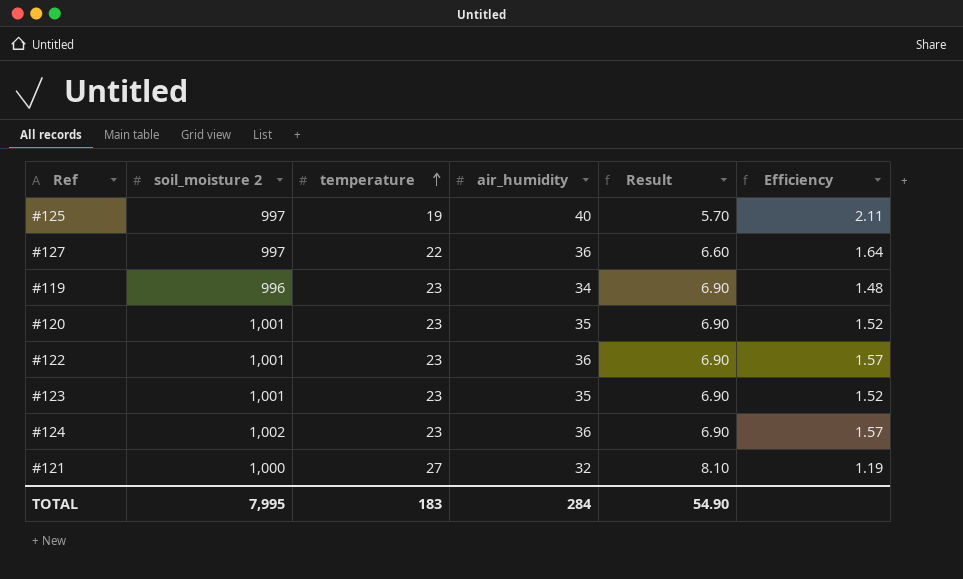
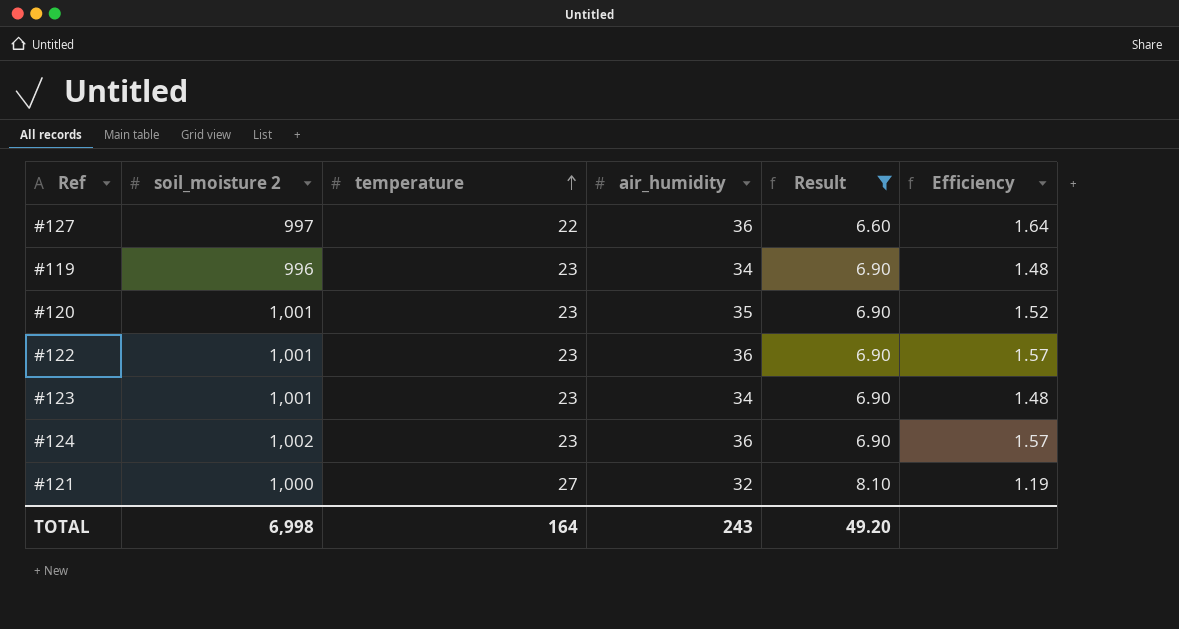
filter: none -> Result != 5.70
#123 | air_humidity: 35 -> 34
#123 | Efficiency: 1.52 -> 1.48
TOTAL | soil_moisture 2: 7,995 -> 6,998
TOTAL | temperature: 183 -> 164
TOTAL | air_humidity: 284 -> 243
TOTAL | Result: 54.90 -> 49.20

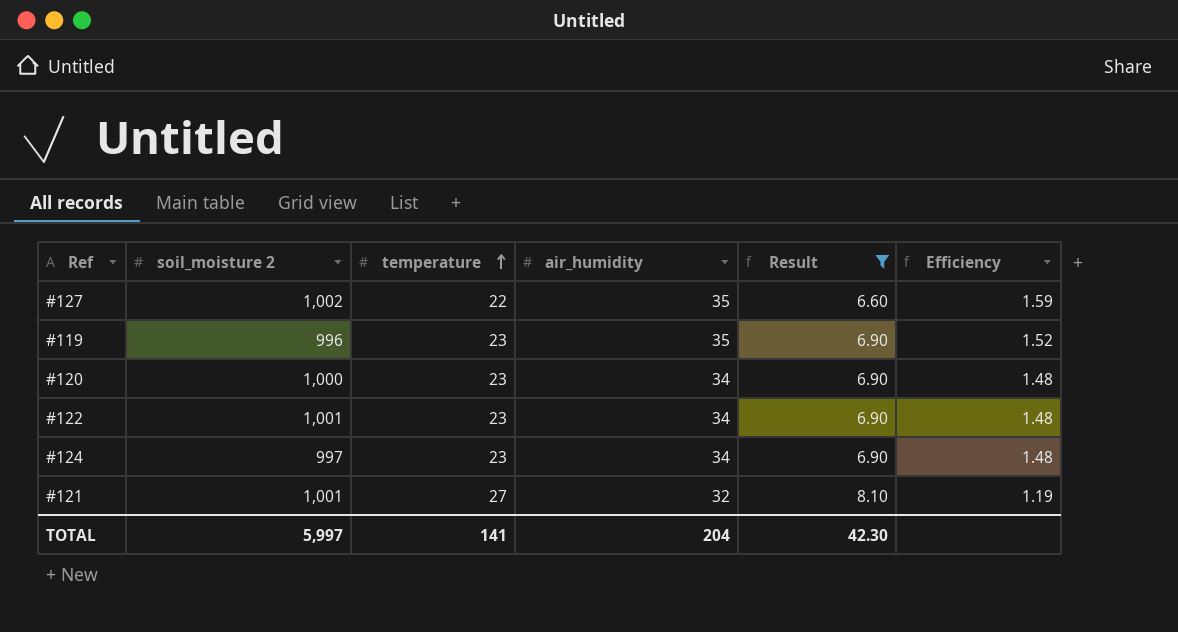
row #123: 1,001 | 23 | 34 | 6.90 | 1.48 -> none
#127 | soil_moisture 2: 997 -> 1,002
#127 | air_humidity: 36 -> 35
#127 | Efficiency: 1.64 -> 1.59
#119 | air_humidity: 34 -> 35
#119 | Efficiency: 1.48 -> 1.52
#120 | soil_moisture 2: 1,001 -> 1,000
#120 | air_humidity: 35 -> 34
#120 | Efficiency: 1.52 -> 1.48
#122 | air_humidity: 36 -> 34
#122 | Efficiency: 1.57 -> 1.48
#124 | soil_moisture 2: 1,002 -> 997
#124 | air_humidity: 36 -> 34
#124 | Efficiency: 1.57 -> 1.48
#121 | soil_moisture 2: 1,000 -> 1,001
TOTAL | soil_moisture 2: 6,998 -> 5,997
TOTAL | temperature: 164 -> 141
TOTAL | air_humidity: 243 -> 204
TOTAL | Result: 49.20 -> 42.30

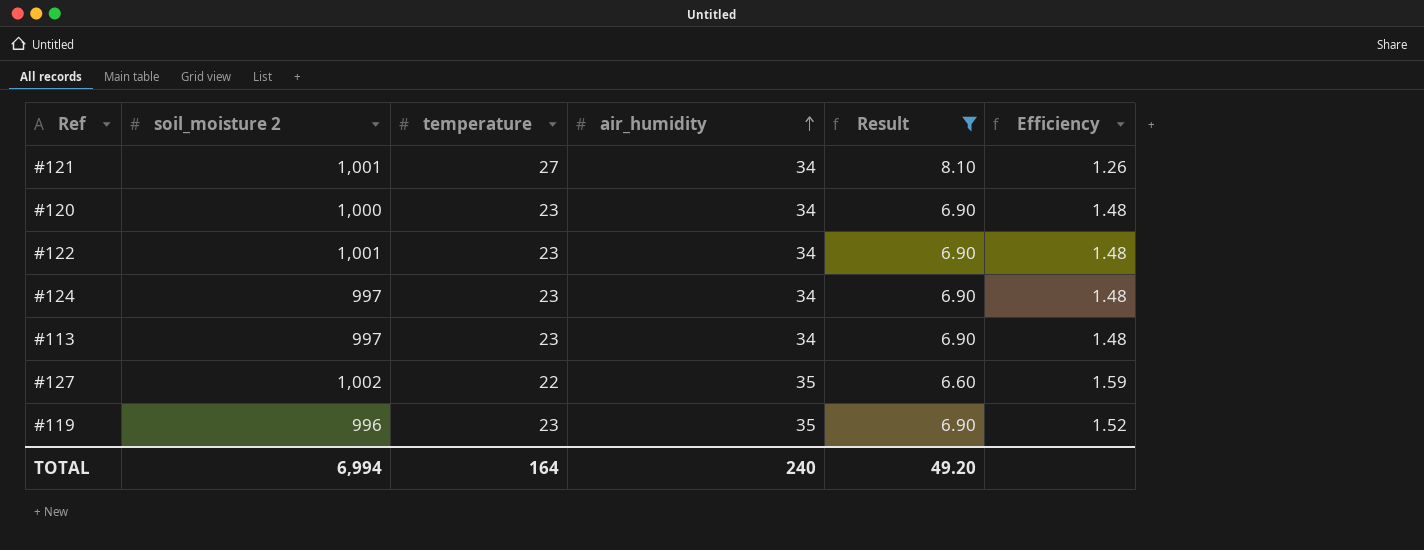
row order: temperature ascending -> air_humidity ascending
#121 | air_humidity: 32 -> 34
#121 | Efficiency: 1.19 -> 1.26
row #113: none -> 997 | 23 | 34 | 6.90 | 1.48
TOTAL | soil_moisture 2: 5,997 -> 6,994
TOTAL | temperature: 141 -> 164
TOTAL | air_humidity: 204 -> 240
TOTAL | Result: 42.30 -> 49.20

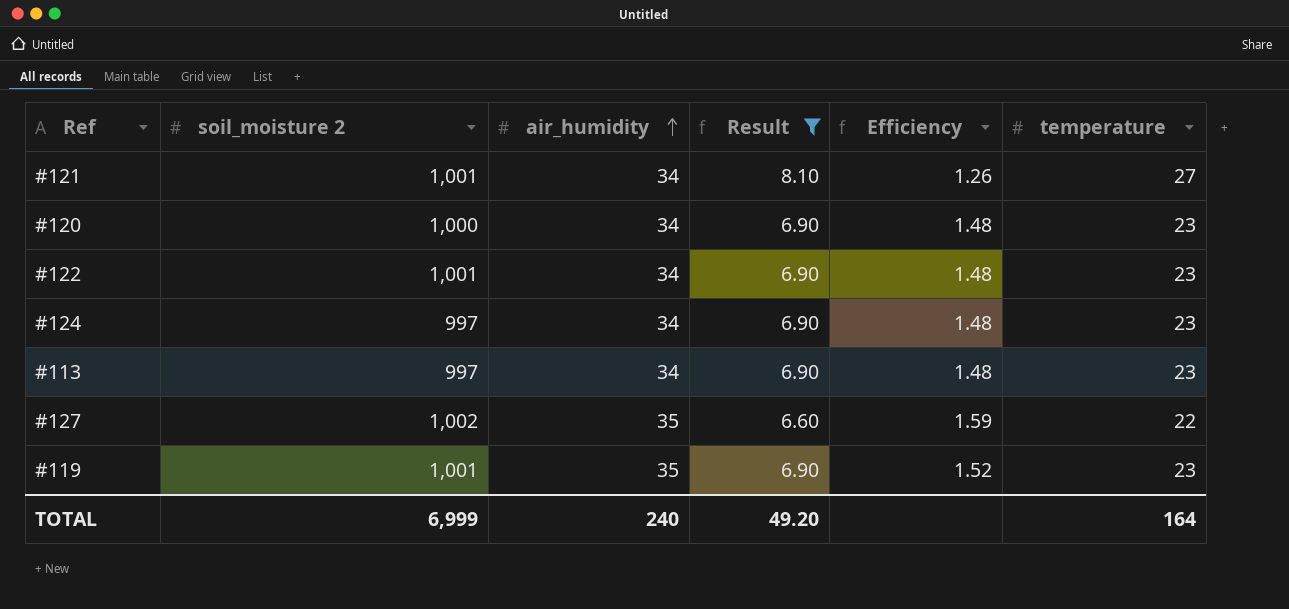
column temperature | position: 3 -> 6
#119 | soil_moisture 2: 996 -> 1,001
TOTAL | soil_moisture 2: 6,994 -> 6,999

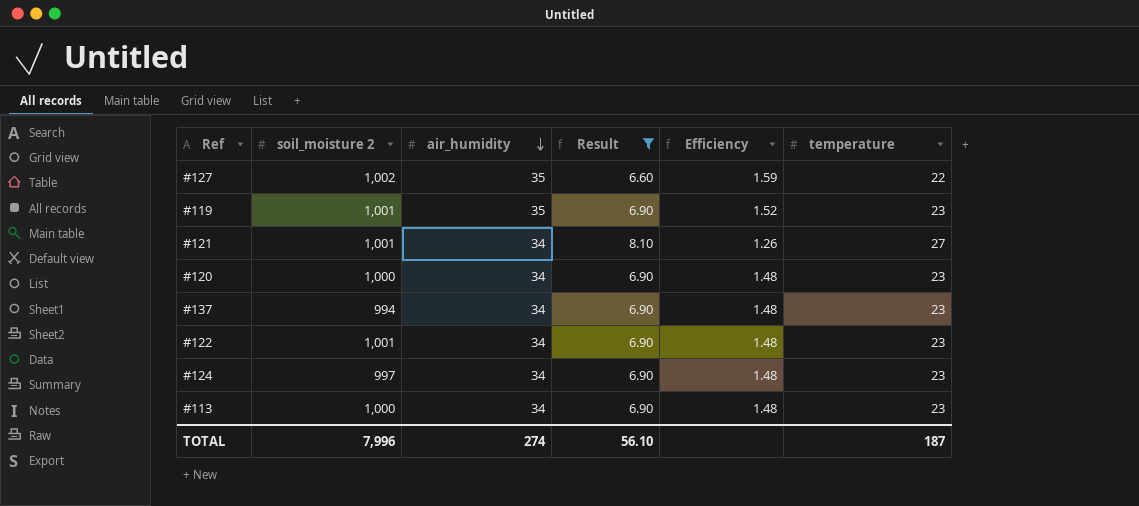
row order: air_humidity ascending -> air_humidity descending
row #137: none -> 994 | 34 | 6.90 | 1.48 | 23
#113 | soil_moisture 2: 997 -> 1,000
TOTAL | soil_moisture 2: 6,999 -> 7,996
TOTAL | air_humidity: 240 -> 274
TOTAL | Result: 49.20 -> 56.10
TOTAL | temperature: 164 -> 187

